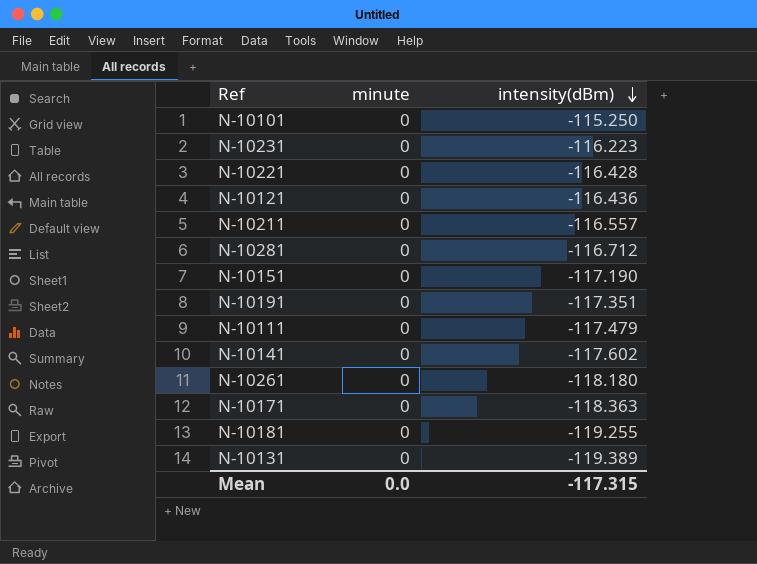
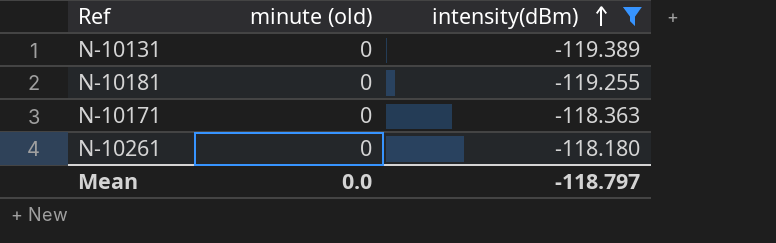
filter: none -> intensity(dBm) <= -118.180
row order: intensity(dBm) descending -> intensity(dBm) ascending
column name: minute -> minute (old)
Mean | intensity(dBm): -117.315 -> -118.797

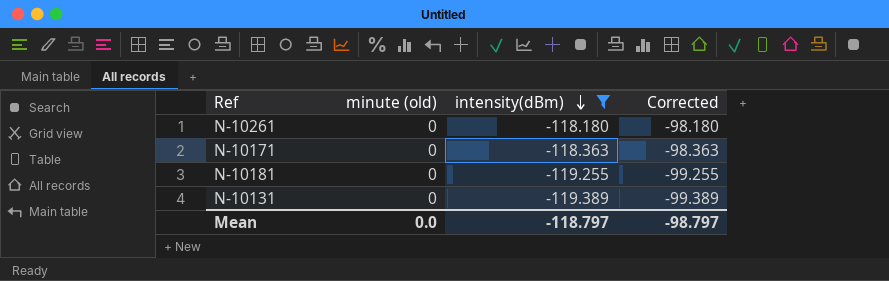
row order: intensity(dBm) ascending -> intensity(dBm) descending
column Corrected | formula: none -> [intensity(dBm)] + 20

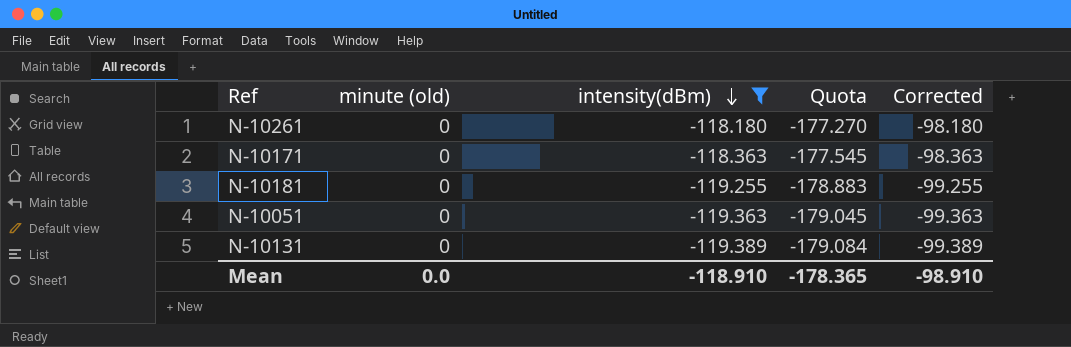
column Quota | formula: none -> [intensity(dBm)] * 1.5
row N-10051: none -> 0 | -119.363 | -179.045 | -99.363
Mean | intensity(dBm): -118.797 -> -118.910
Mean | Corrected: -98.797 -> -98.910

